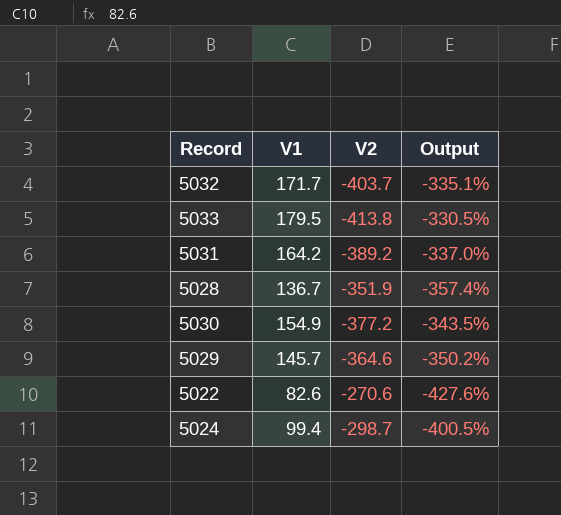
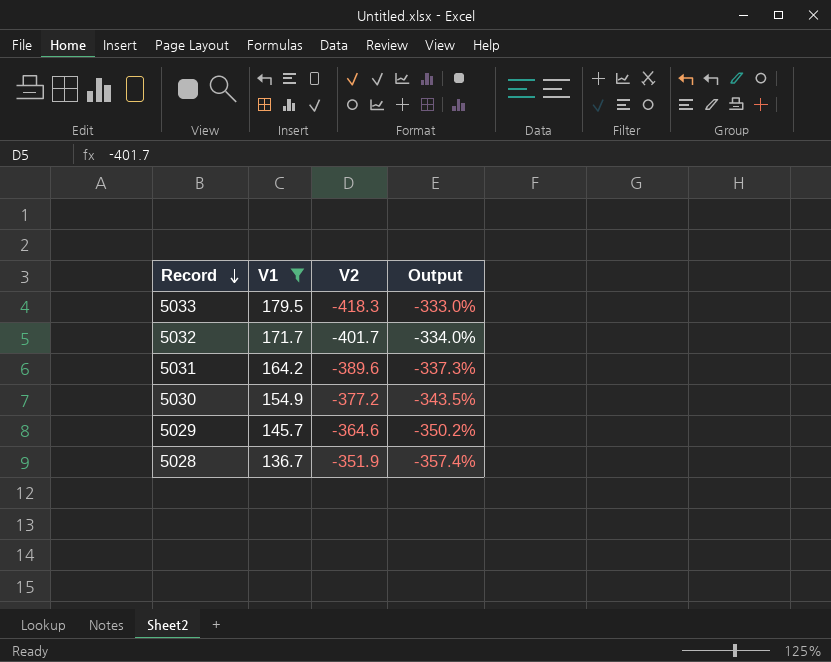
filter: none -> V1 >= 136.7
row order: none -> Record descending
5033 | V2: -413.8 -> -418.3
5033 | Output: -330.5% -> -333.0%
5032 | V2: -403.7 -> -401.7
5032 | Output: -335.1% -> -334.0%
5031 | V2: -389.2 -> -389.6
5031 | Output: -337.0% -> -337.3%

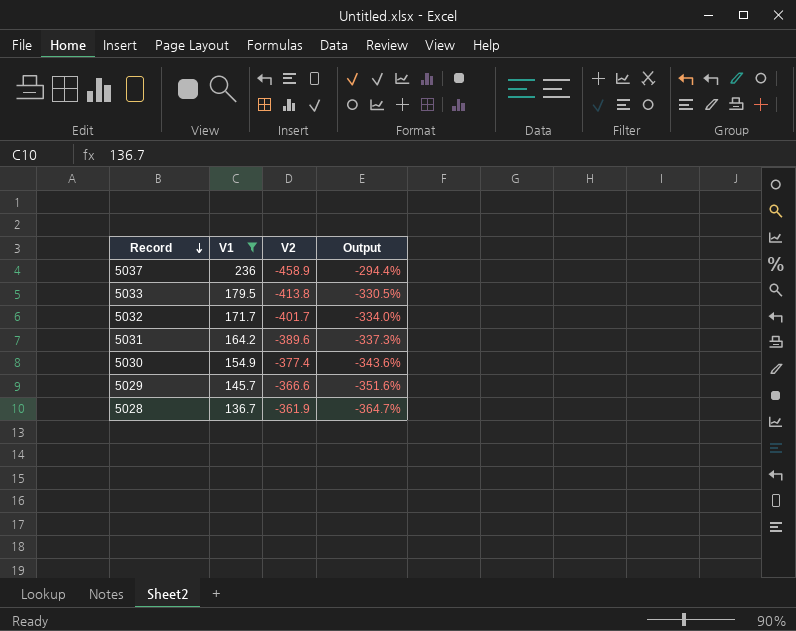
row 5037: none -> 236 | -458.9 | -294.4%
5033 | V2: -418.3 -> -413.8
5033 | Output: -333.0% -> -330.5%
5030 | V2: -377.2 -> -377.4
5030 | Output: -343.5% -> -343.6%
5029 | V2: -364.6 -> -366.6
5029 | Output: -350.2% -> -351.6%
5028 | V2: -351.9 -> -361.9
5028 | Output: -357.4% -> -364.7%

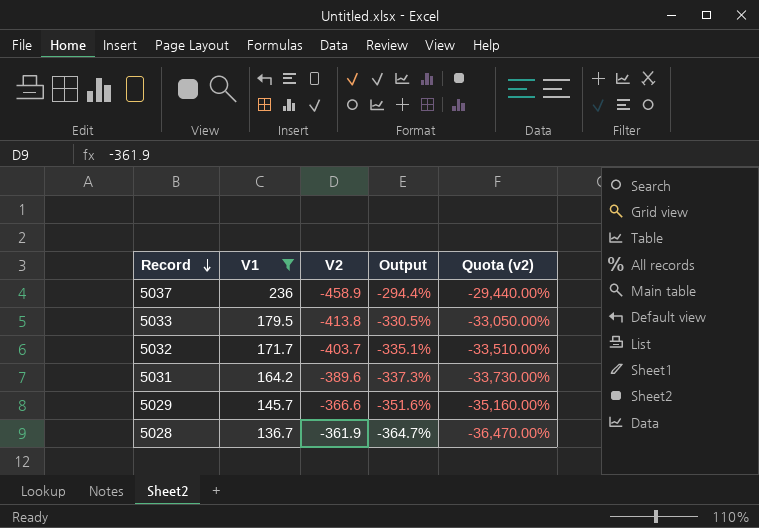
column Quota (v2) | formula: none -> [Output] * 100
row 5030: 154.9 | -377.4 | -343.6% -> none
5032 | V2: -401.7 -> -403.7
5032 | Output: -334.0% -> -335.1%

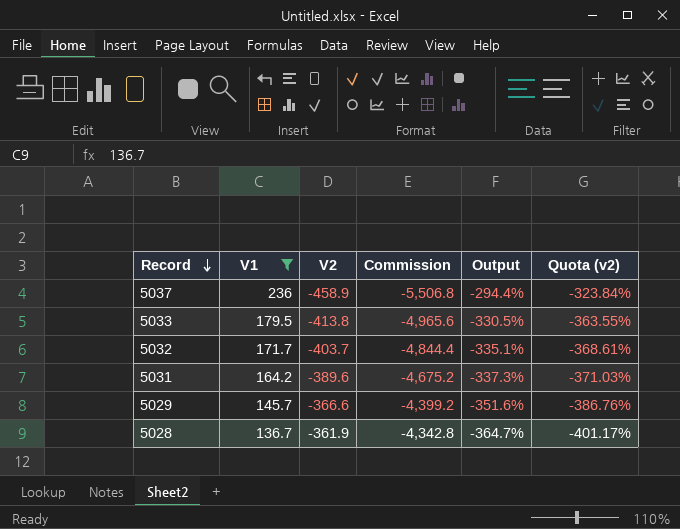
column Commission | formula: none -> [V2] * 12
column Quota (v2) | formula: [Output] * 100 -> [Output] * 1.1

